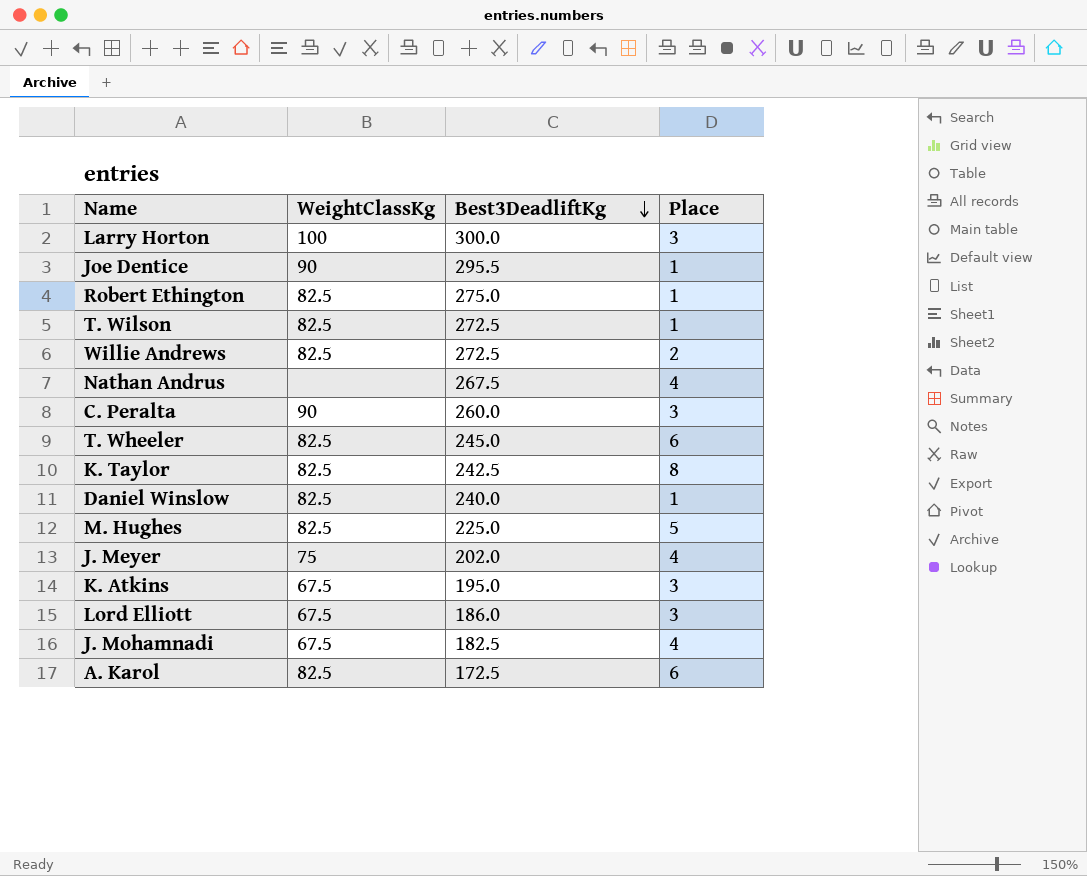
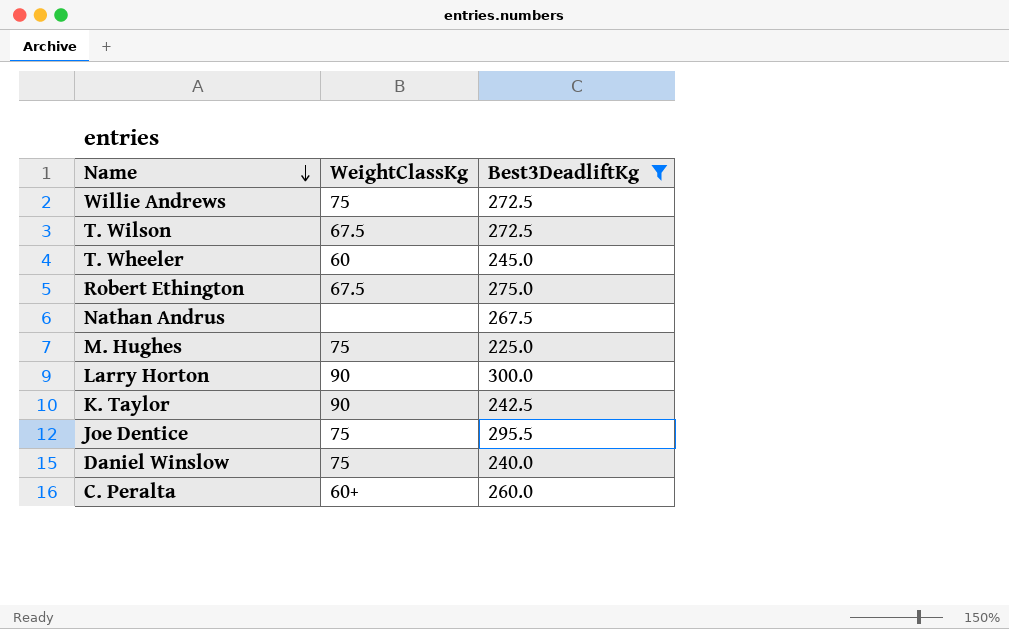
filter: none -> Best3DeadliftKg >= 225.0
row order: Best3DeadliftKg descending -> Name descending
column Place | position: 4 -> none
Willie Andrews | WeightClassKg: 82.5 -> 75
T. Wilson | WeightClassKg: 82.5 -> 67.5
T. Wheeler | WeightClassKg: 82.5 -> 60
Robert Ethington | WeightClassKg: 82.5 -> 67.5
M. Hughes | WeightClassKg: 82.5 -> 75
Larry Horton | WeightClassKg: 100 -> 90
K. Taylor | WeightClassKg: 82.5 -> 90
Joe Dentice | WeightClassKg: 90 -> 75
Daniel Winslow | WeightClassKg: 82.5 -> 75
C. Peralta | WeightClassKg: 90 -> 60+

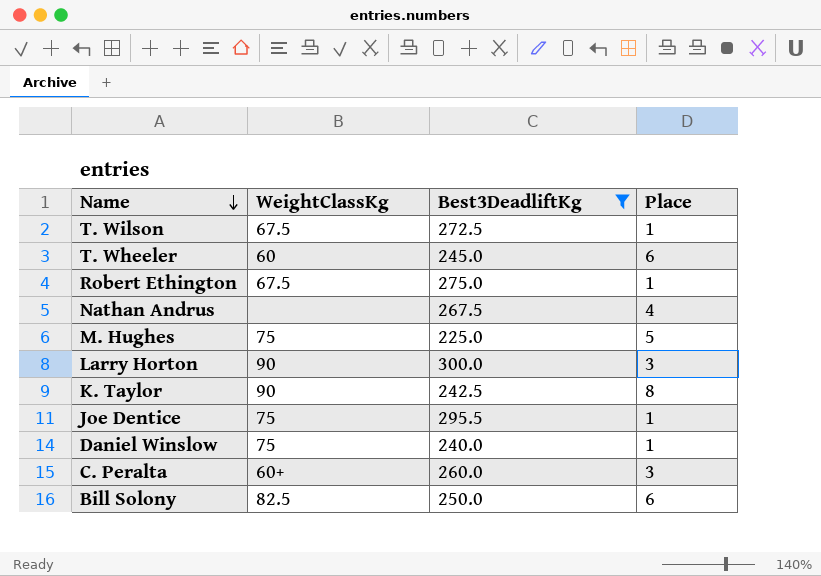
column Place | position: none -> 4
row Willie Andrews: 75 | 272.5 -> none
row Bill Solony: none -> 82.5 | 250.0 | 6

